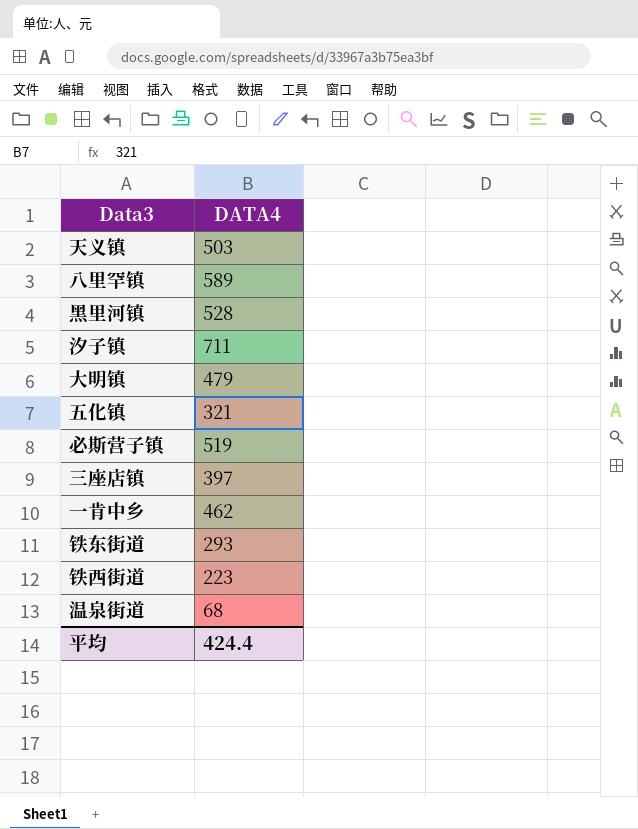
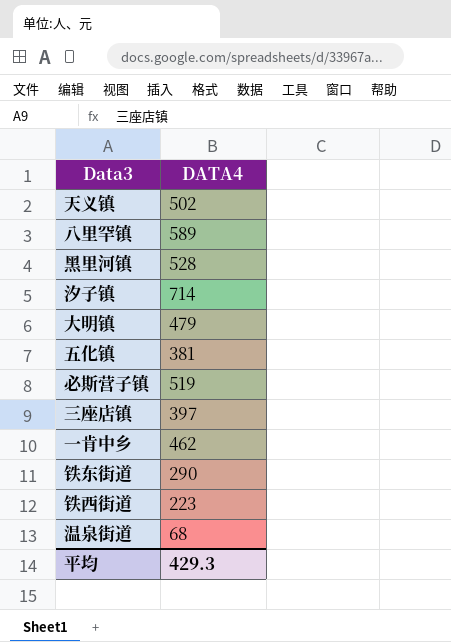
天义镇 | DATA4: 503 -> 502
汐子镇 | DATA4: 711 -> 714
五化镇 | DATA4: 321 -> 381
铁东街道 | DATA4: 293 -> 290
平均 | DATA4: 424.4 -> 429.3

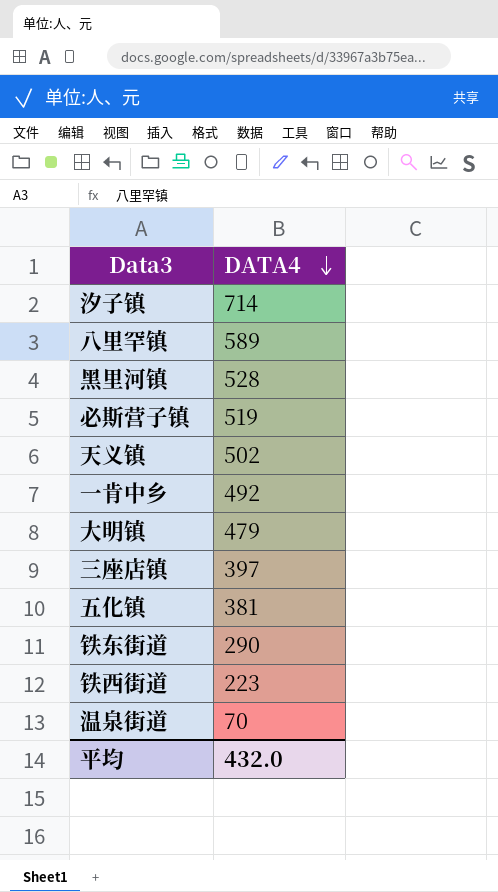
row order: none -> DATA4 descending
一肯中乡 | DATA4: 462 -> 492
温泉街道 | DATA4: 68 -> 70
平均 | DATA4: 429.3 -> 432.0

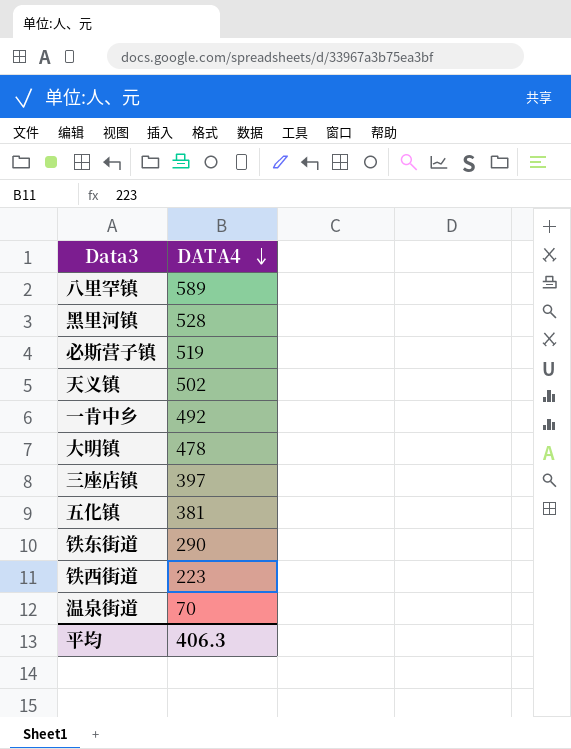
row 汐子镇: 714 -> none
大明镇 | DATA4: 479 -> 478
平均 | DATA4: 432.0 -> 406.3

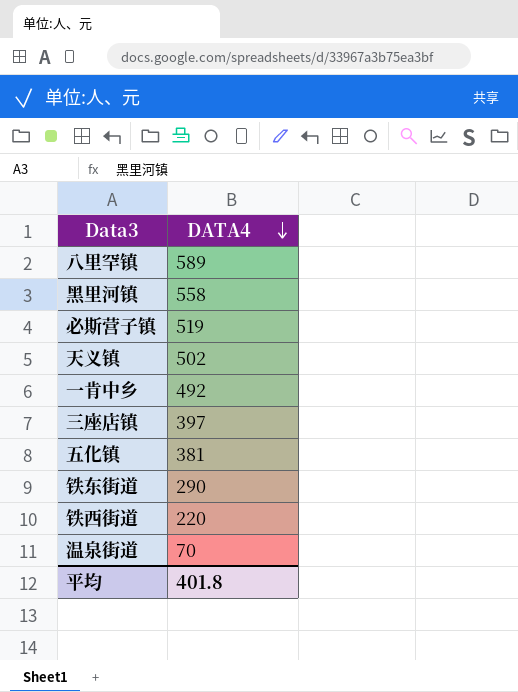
row 大明镇: 478 -> none
黑里河镇 | DATA4: 528 -> 558
铁西街道 | DATA4: 223 -> 220
平均 | DATA4: 406.3 -> 401.8

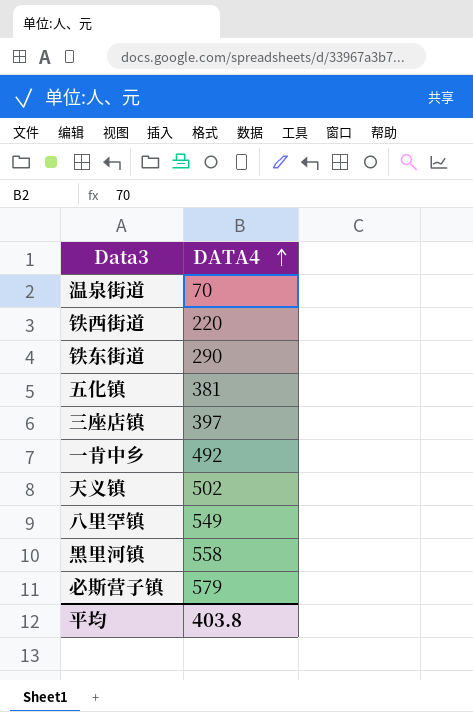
row order: DATA4 descending -> DATA4 ascending
八里罕镇 | DATA4: 589 -> 549
必斯营子镇 | DATA4: 519 -> 579
平均 | DATA4: 401.8 -> 403.8

